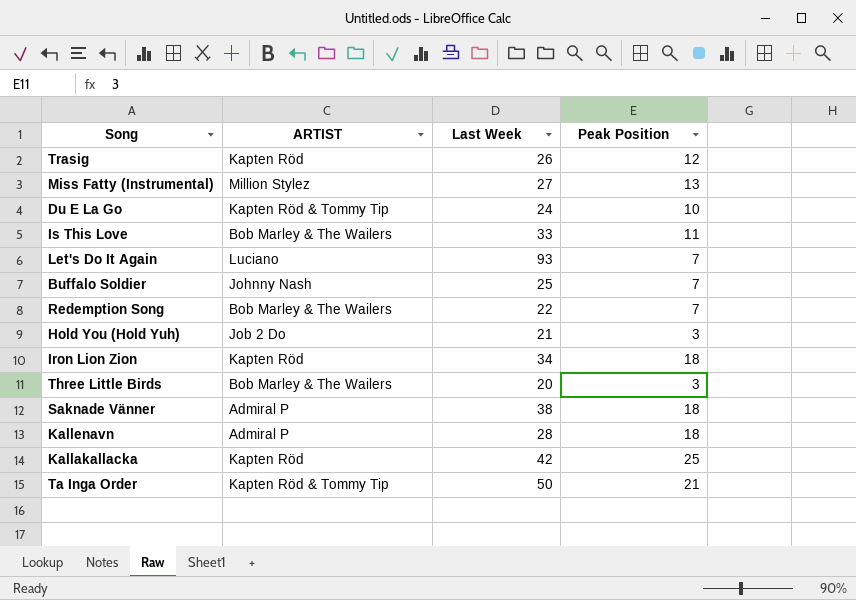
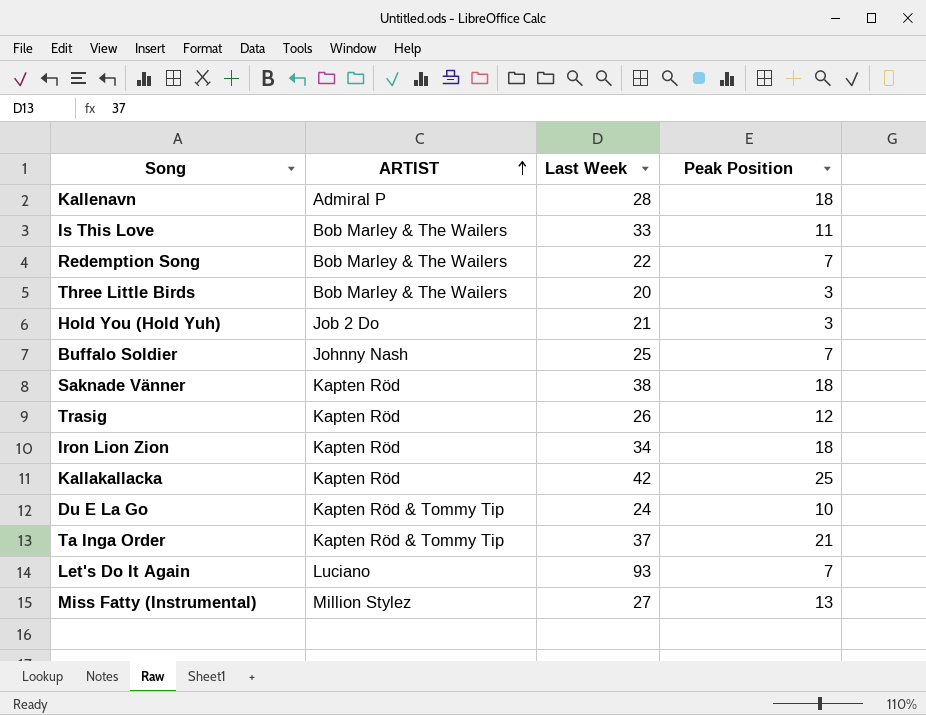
row order: none -> ARTIST ascending
Saknade Vänner | ARTIST: Admiral P -> Kapten Röd
Ta Inga Order | Last Week: 50 -> 37

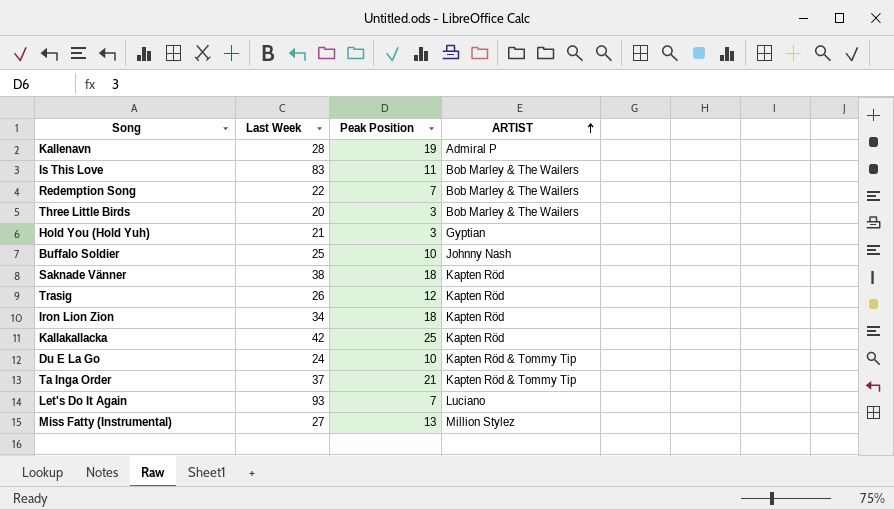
column ARTIST | position: 2 -> 4
Kallenavn | Peak Position: 18 -> 19
Is This Love | Last Week: 33 -> 83
Hold You (Hold Yuh) | ARTIST: Job 2 Do -> Gyptian
Buffalo Soldier | Peak Position: 7 -> 10

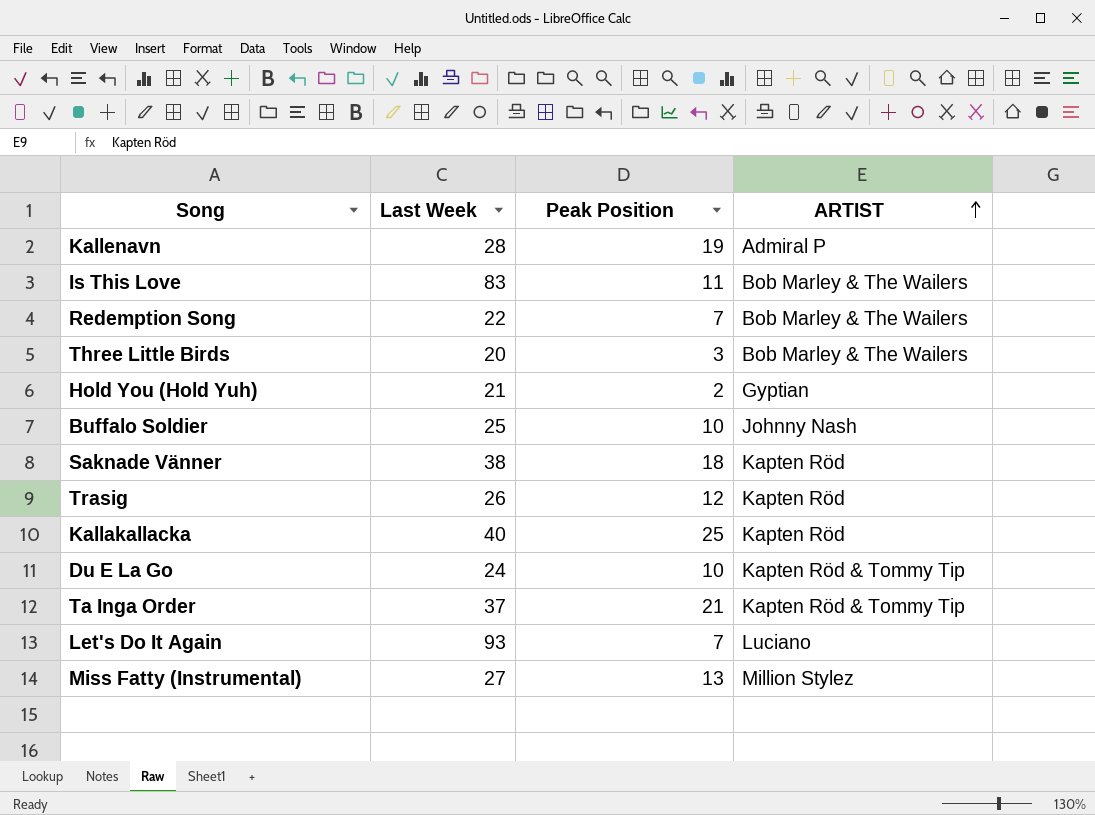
row Iron Lion Zion: 34 | 18 | Kapten Röd -> none
Hold You (Hold Yuh) | Peak Position: 3 -> 2
Kallakallacka | Last Week: 42 -> 40

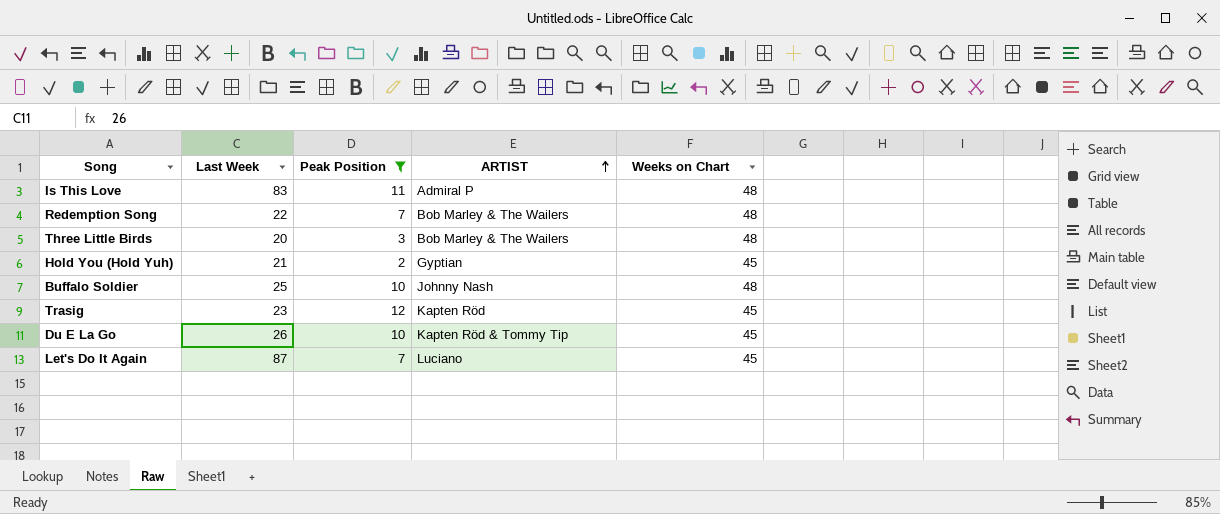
filter: none -> Peak Position <= 12
column Weeks on Chart | position: none -> 5
Is This Love | ARTIST: Bob Marley & The Wailers -> Admiral P
Trasig | Last Week: 26 -> 23
Du E La Go | Last Week: 24 -> 26
Let's Do It Again | Last Week: 93 -> 87

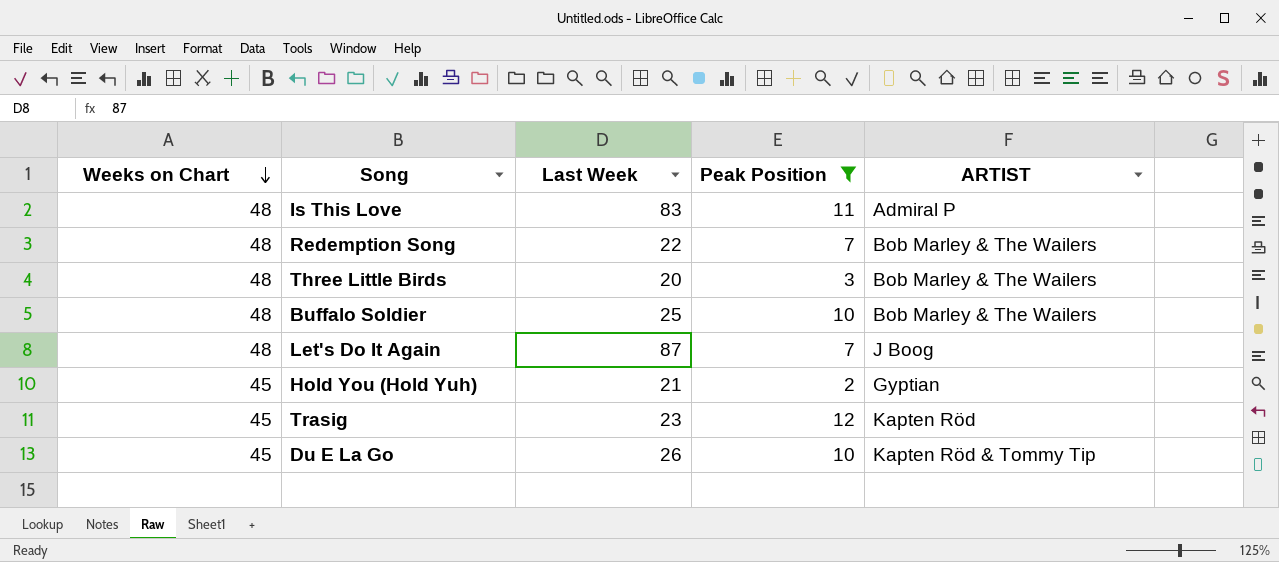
row order: ARTIST ascending -> Weeks on Chart descending
column Weeks on Chart | position: 5 -> 1
Buffalo Soldier | ARTIST: Johnny Nash -> Bob Marley & The Wailers
Let's Do It Again | Weeks on Chart: 45 -> 48
Let's Do It Again | ARTIST: Luciano -> J Boog

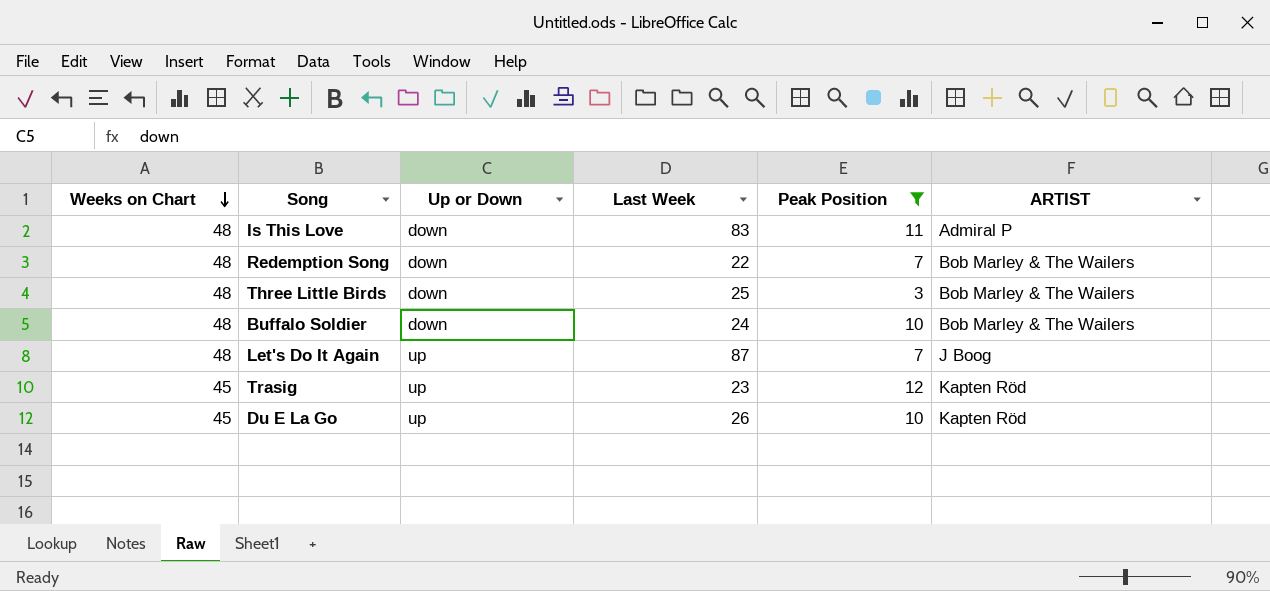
column Up or Down | position: none -> 3
row Hold You (Hold Yuh): 45 | 21 | 2 | Gyptian -> none
Three Little Birds | Last Week: 20 -> 25
Buffalo Soldier | Last Week: 25 -> 24
Du E La Go | ARTIST: Kapten Röd & Tommy Tip -> Kapten Röd

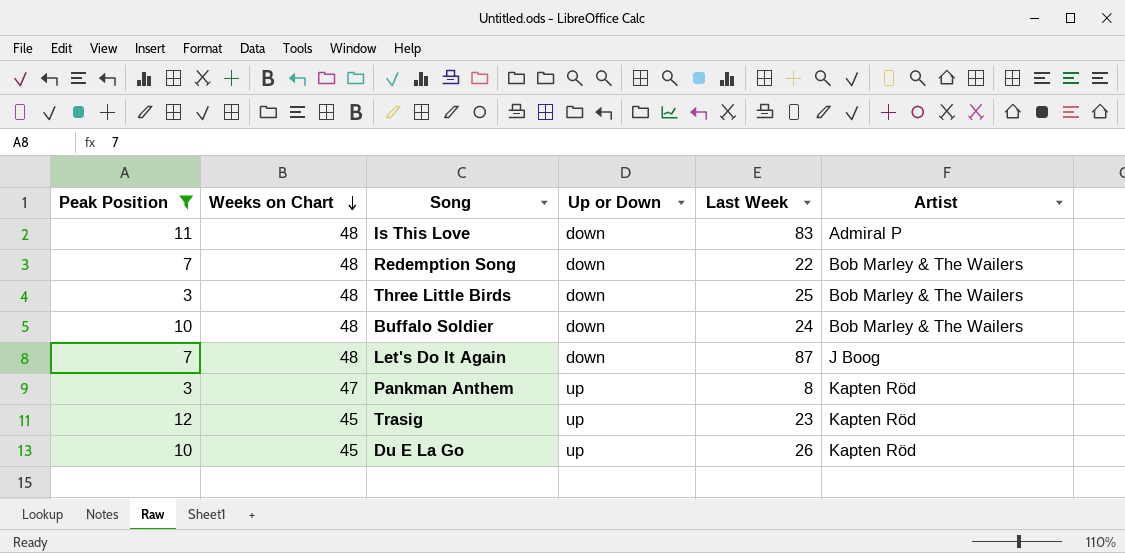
column Peak Position | position: 5 -> 1
column name: ARTIST -> Artist
Let's Do It Again | Up or Down: up -> down
row Pankman Anthem: none -> 3 | 47 | up | 8 | Kapten Röd

